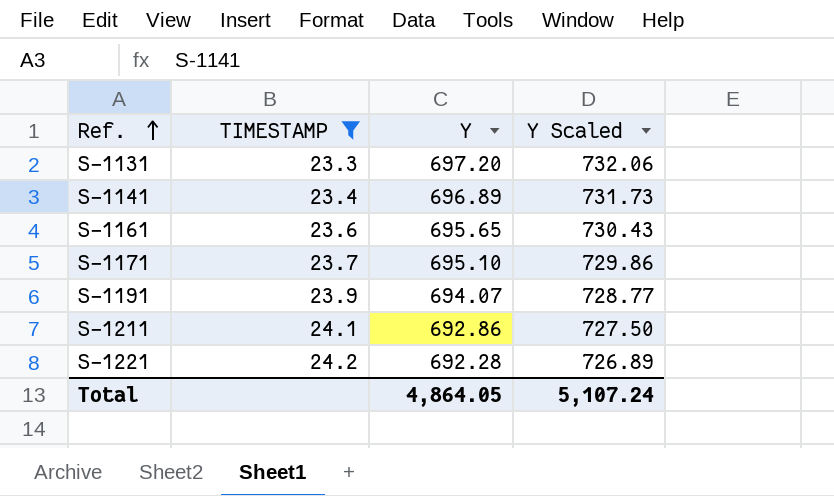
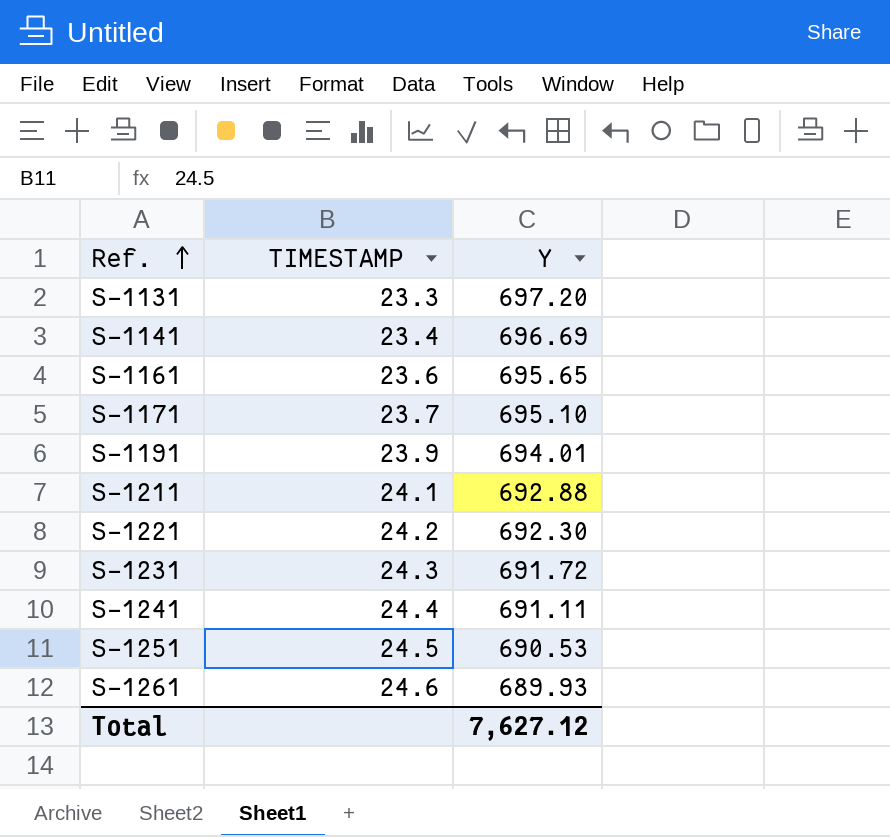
filter: TIMESTAMP <= 24.2 -> none
column Y Scaled | formula: [Y] * 1.05 -> none
S-1141 | Y: 696.89 -> 696.69
S-1191 | Y: 694.07 -> 694.01
S-1211 | Y: 692.86 -> 692.88
S-1221 | Y: 692.28 -> 692.30
Total | Y: 4,864.05 -> 7,627.12

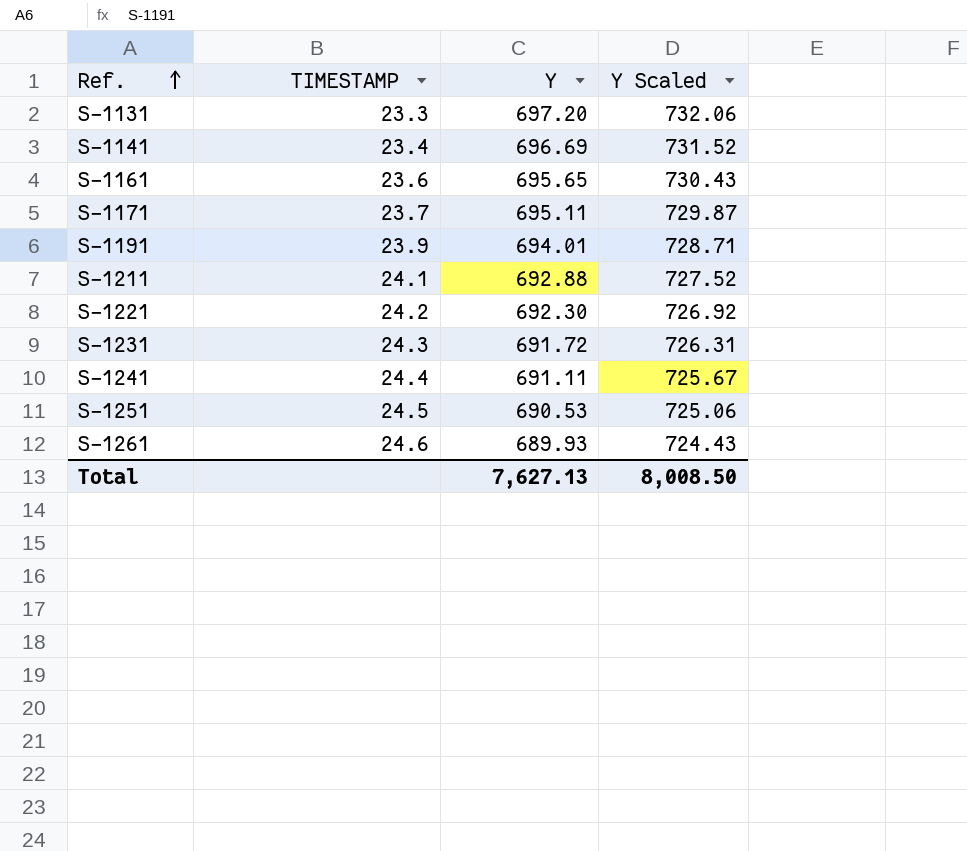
column Y Scaled | formula: none -> [Y] * 1.05
S-1171 | Y: 695.10 -> 695.11
Total | Y: 7,627.12 -> 7,627.13

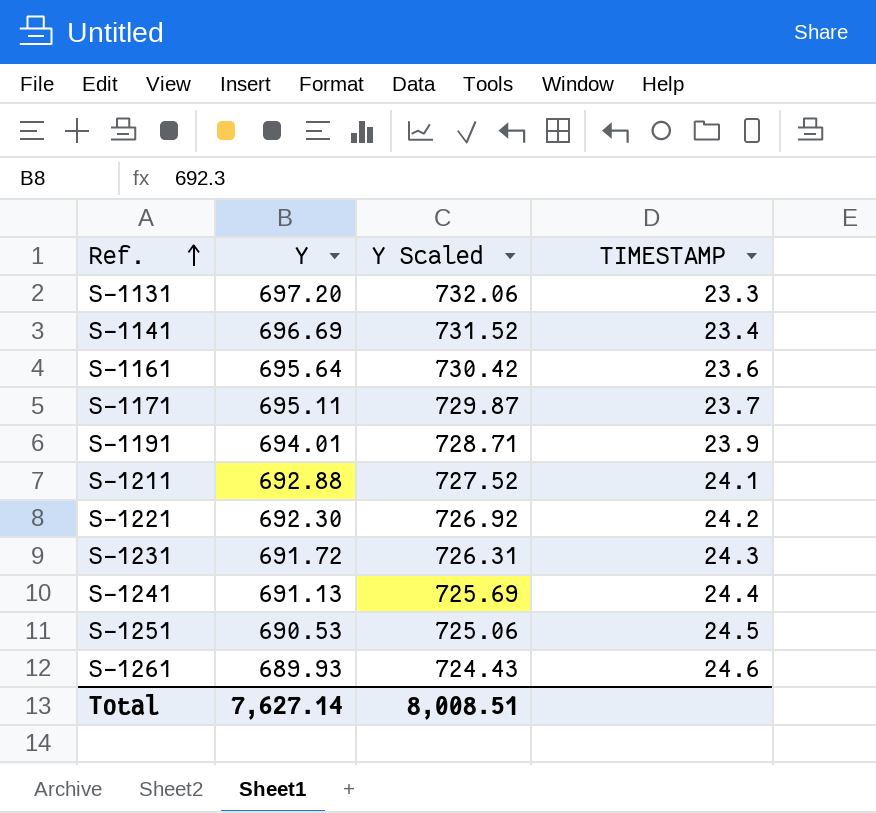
column TIMESTAMP | position: 2 -> 4
S-1161 | Y: 695.65 -> 695.64
S-1161 | Y Scaled: 730.43 -> 730.42
S-1241 | Y: 691.11 -> 691.13
S-1241 | Y Scaled: 725.67 -> 725.69
Total | Y: 7,627.13 -> 7,627.14
Total | Y Scaled: 8,008.50 -> 8,008.51

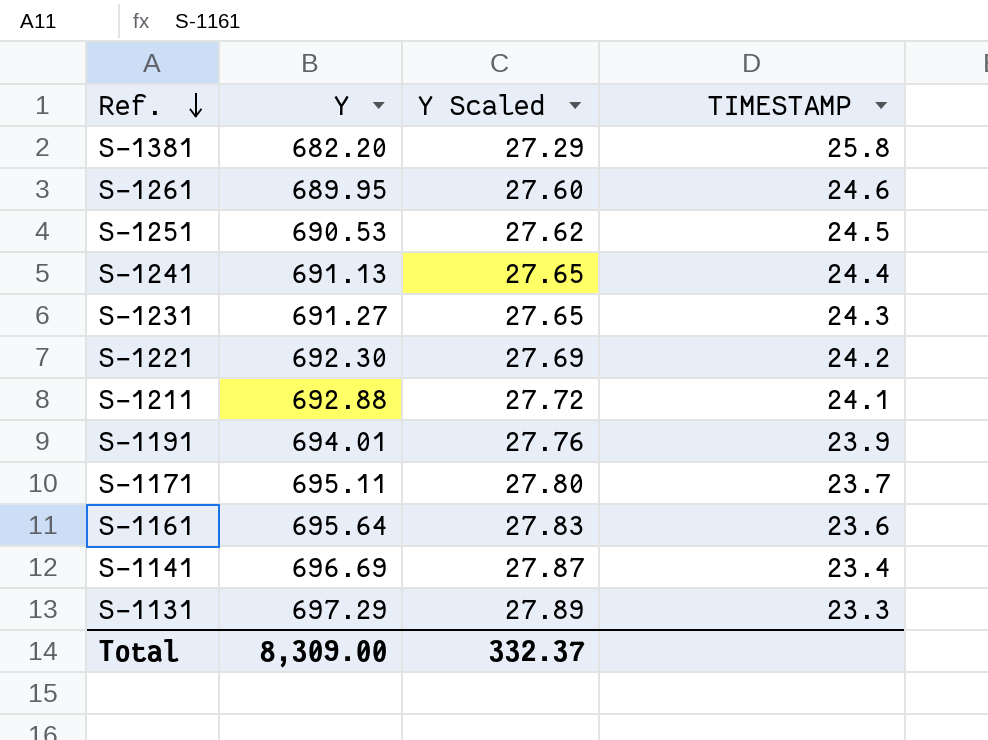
row order: Ref. ascending -> Ref. descending
column Y Scaled | formula: [Y] * 1.05 -> [Y] * 0.04
row S-1381: none -> 682.20 | 27.29 | 25.8
S-1261 | Y: 689.93 -> 689.95
S-1231 | Y: 691.72 -> 691.27
S-1131 | Y: 697.20 -> 697.29
Total | Y: 7,627.14 -> 8,309.00
Total | Y Scaled: 8,008.51 -> 332.37

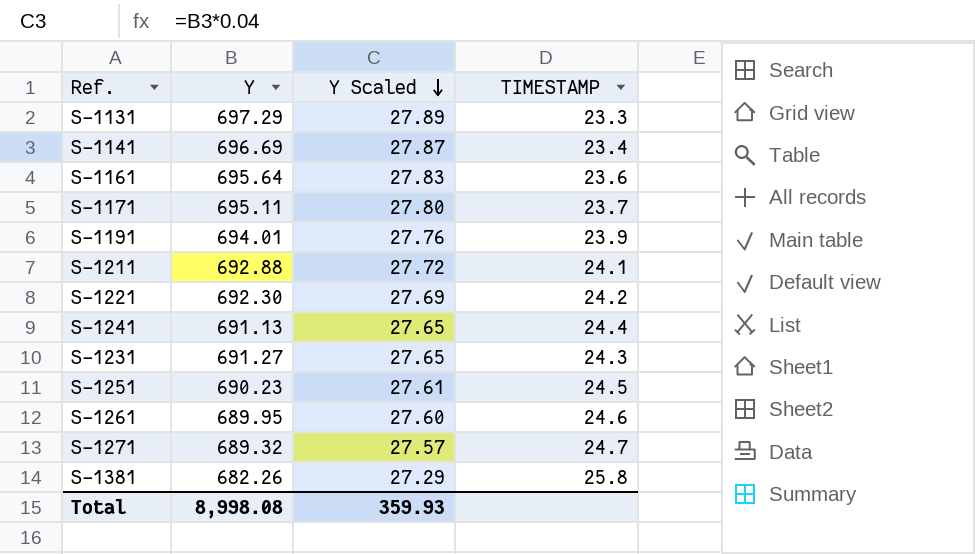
row order: Ref. descending -> Y Scaled descending
S-1251 | Y: 690.53 -> 690.23
S-1251 | Y Scaled: 27.62 -> 27.61
row S-1271: none -> 689.32 | 27.57 | 24.7
S-1381 | Y: 682.20 -> 682.26
Total | Y: 8,309.00 -> 8,998.08
Total | Y Scaled: 332.37 -> 359.93

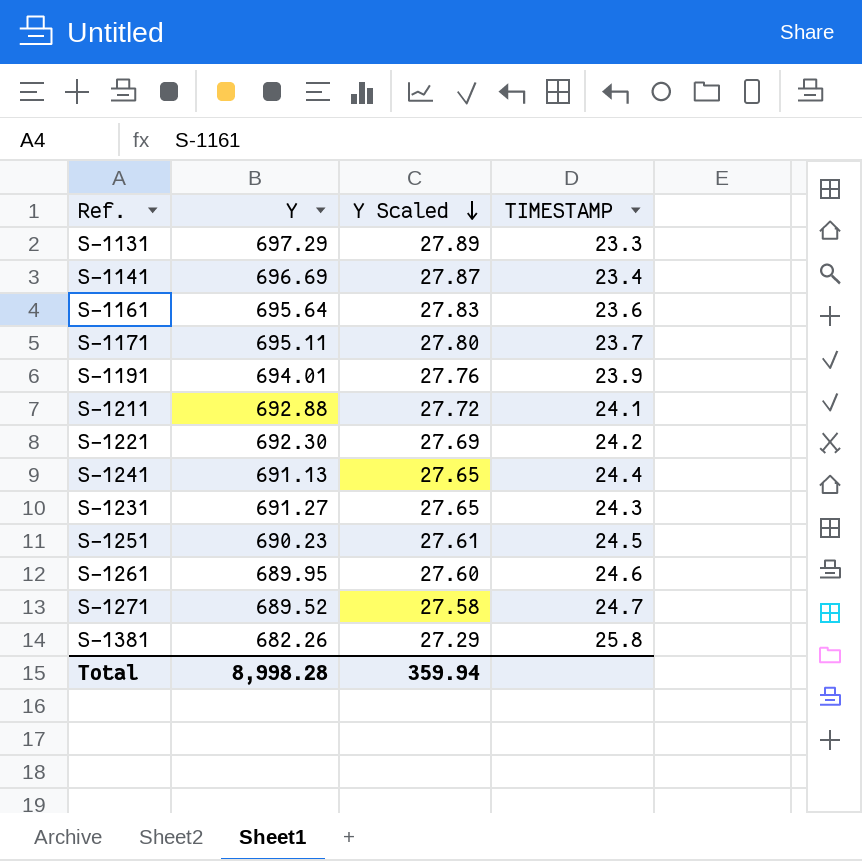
S-1271 | Y: 689.32 -> 689.52
S-1271 | Y Scaled: 27.57 -> 27.58
Total | Y: 8,998.08 -> 8,998.28
Total | Y Scaled: 359.93 -> 359.94

